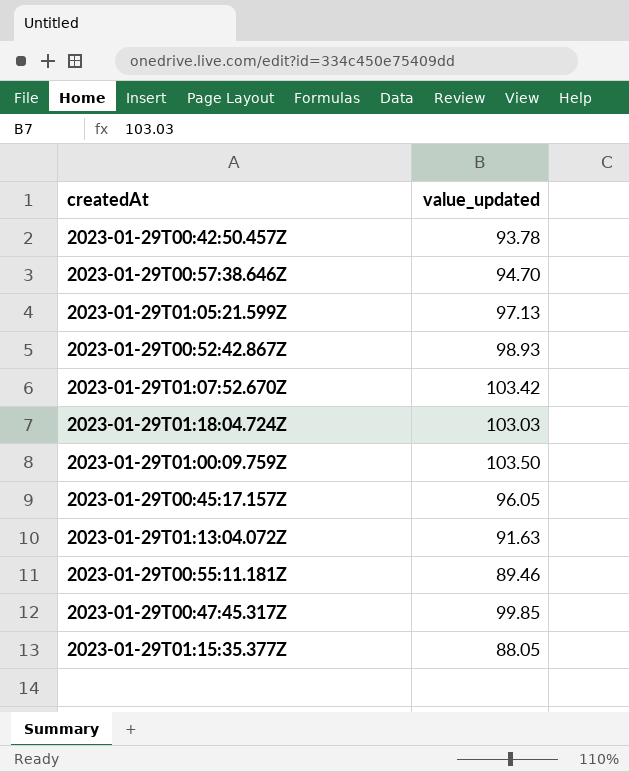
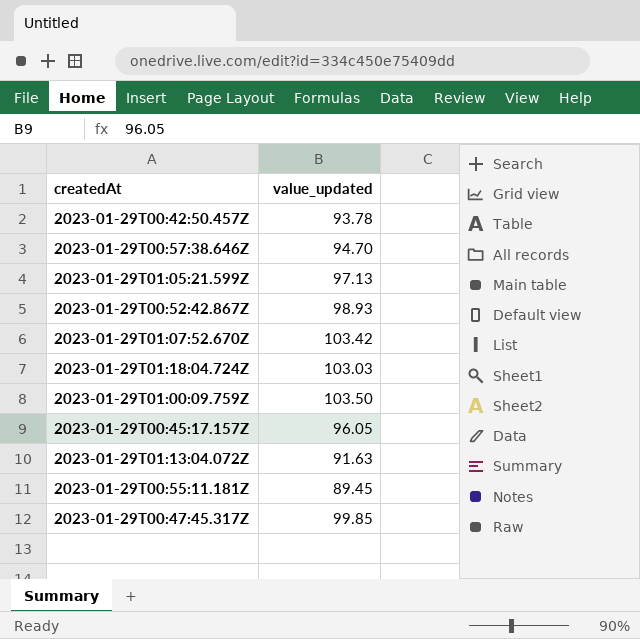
row 2023-01-29T01:15:35.377Z: 88.05 -> none
2023-01-29T00:55:11.181Z | value_updated: 89.46 -> 89.45

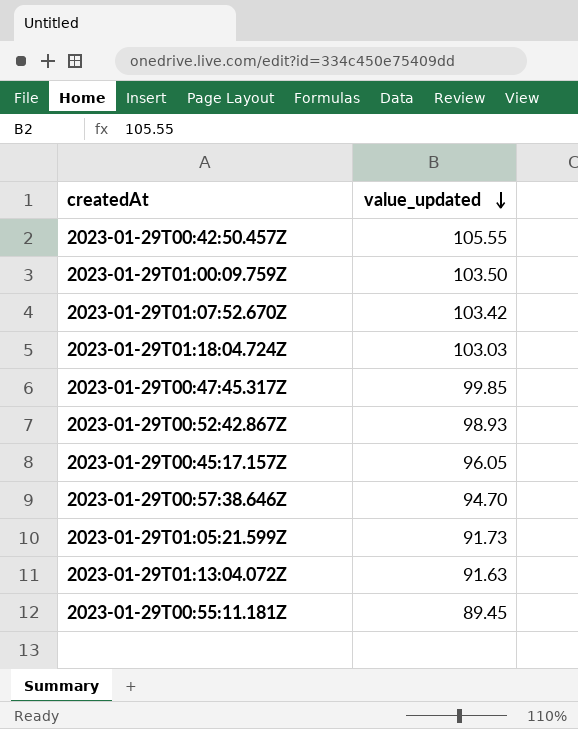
row order: none -> value_updated descending
2023-01-29T00:42:50.457Z | value_updated: 93.78 -> 105.55
2023-01-29T01:05:21.599Z | value_updated: 97.13 -> 91.73

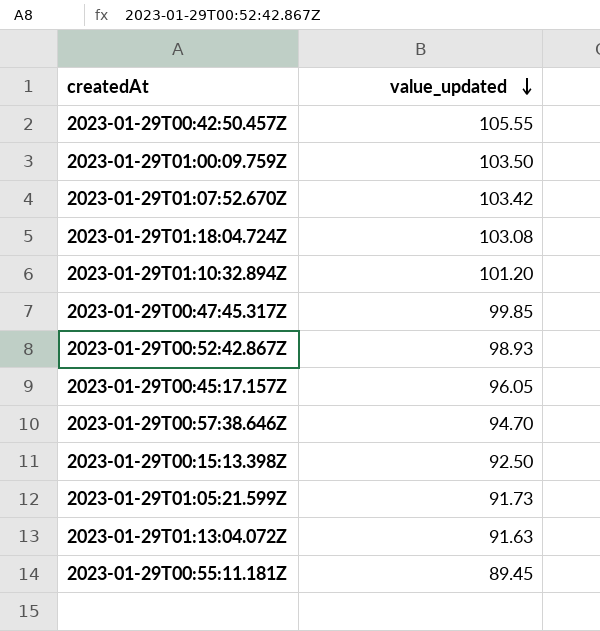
2023-01-29T01:18:04.724Z | value_updated: 103.03 -> 103.08
row 2023-01-29T01:10:32.894Z: none -> 101.20
row 2023-01-29T00:15:13.398Z: none -> 92.50

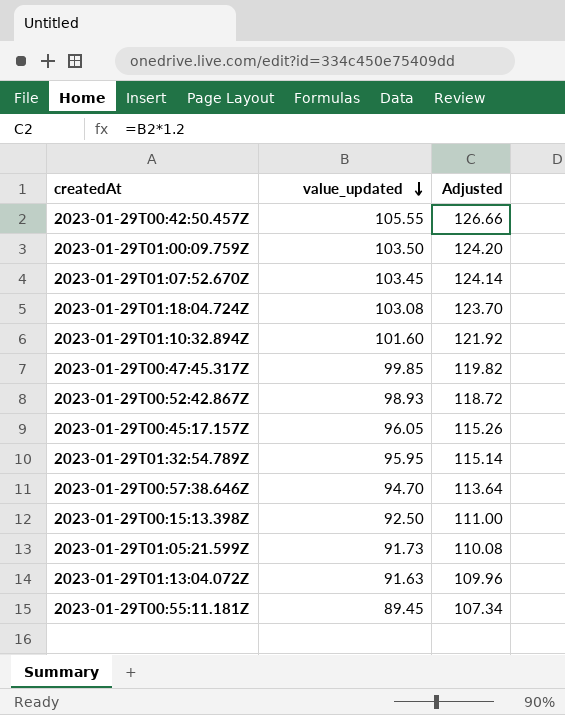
column Adjusted | formula: none -> [value_updated] * 1.2
2023-01-29T01:07:52.670Z | value_updated: 103.42 -> 103.45
2023-01-29T01:10:32.894Z | value_updated: 101.20 -> 101.60
row 2023-01-29T01:32:54.789Z: none -> 95.95 | 115.14

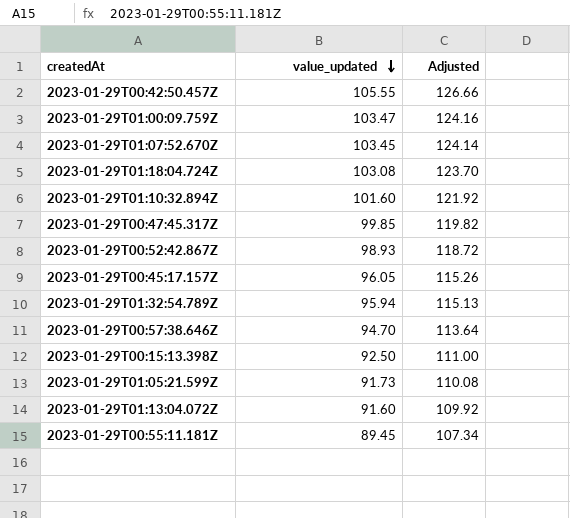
2023-01-29T01:00:09.759Z | value_updated: 103.50 -> 103.47
2023-01-29T01:00:09.759Z | Adjusted: 124.20 -> 124.16
2023-01-29T01:32:54.789Z | value_updated: 95.95 -> 95.94
2023-01-29T01:32:54.789Z | Adjusted: 115.14 -> 115.13
2023-01-29T01:13:04.072Z | value_updated: 91.63 -> 91.60
2023-01-29T01:13:04.072Z | Adjusted: 109.96 -> 109.92

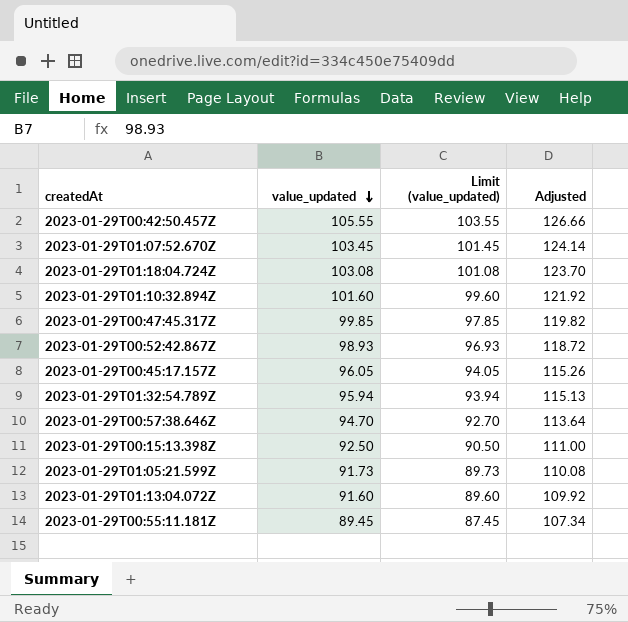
column Limit (value_updated) | formula: none -> [value_updated] - 2
row 2023-01-29T01:00:09.759Z: 103.47 | 124.16 -> none

